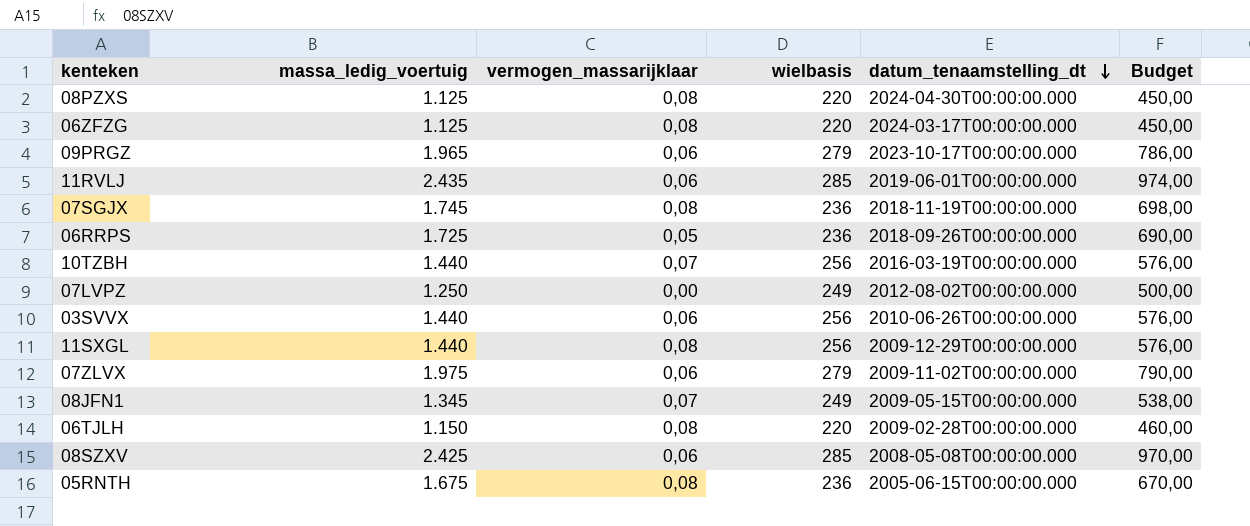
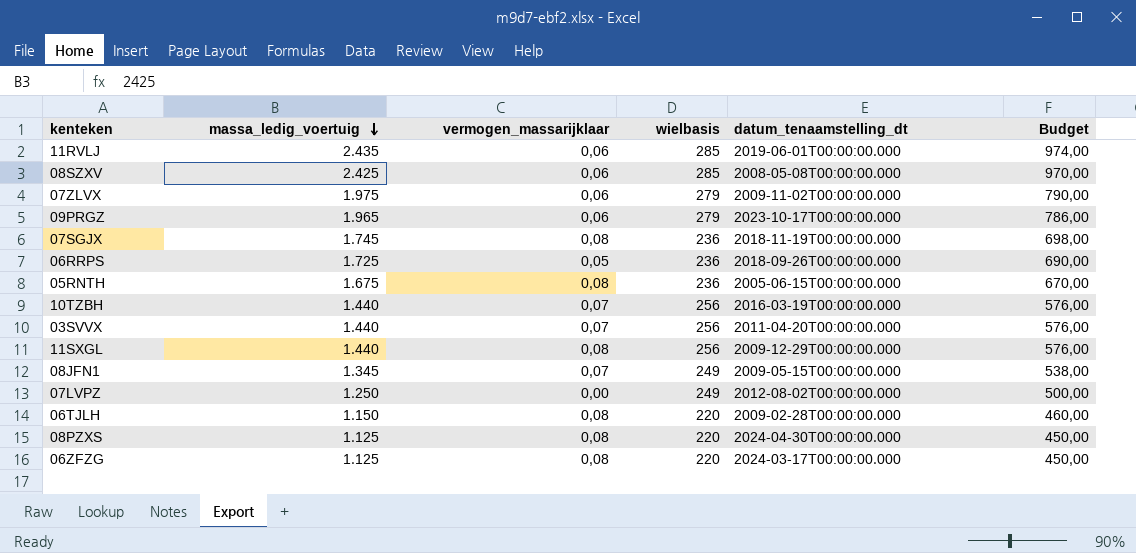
row order: datum_tenaamstelling_dt descending -> massa_ledig_voertuig descending
03SVVX | vermogen_massarijklaar: 0,06 -> 0,07
03SVVX | datum_tenaamstelling_dt: 2010-06-26T00:00:00.000 -> 2011-04-20T00:00:00.000

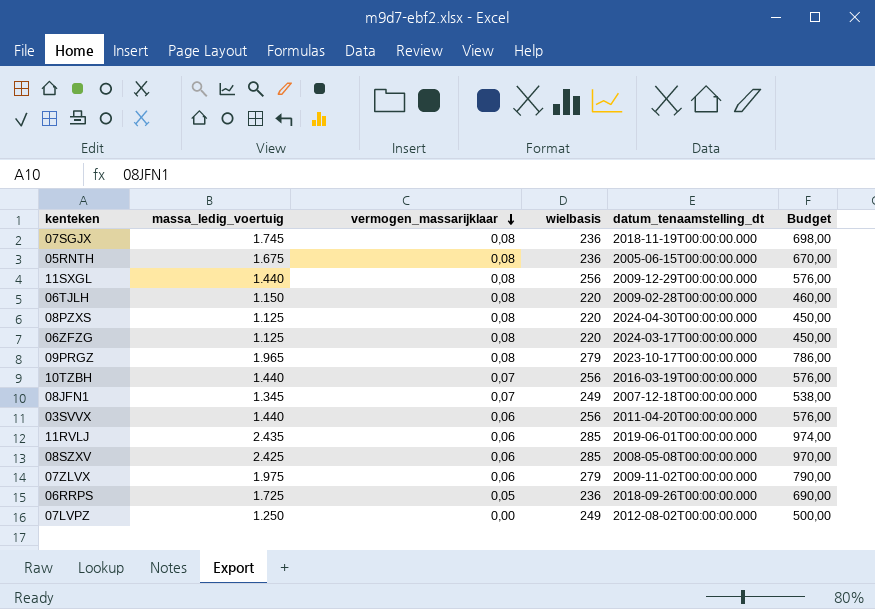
row order: massa_ledig_voertuig descending -> vermogen_massarijklaar descending
09PRGZ | vermogen_massarijklaar: 0,06 -> 0,08
08JFN1 | datum_tenaamstelling_dt: 2009-05-15T00:00:00.000 -> 2007-12-18T00:00:00.000
03SVVX | vermogen_massarijklaar: 0,07 -> 0,06

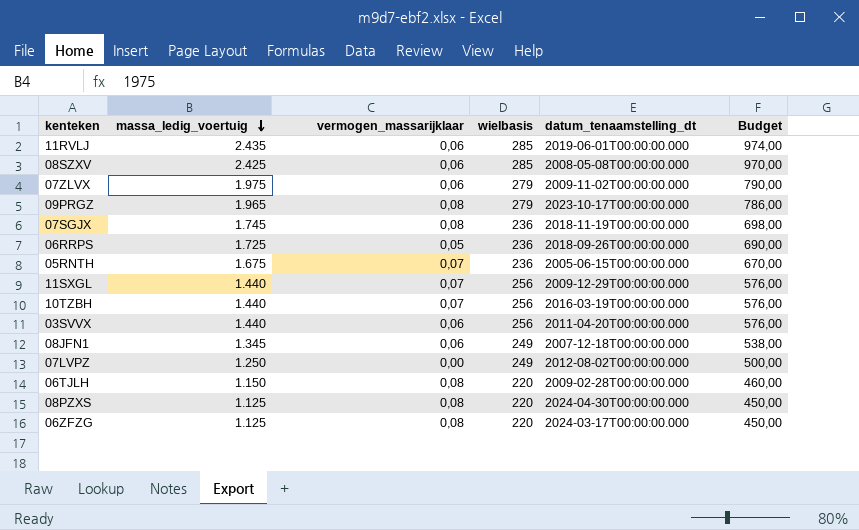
row order: vermogen_massarijklaar descending -> massa_ledig_voertuig descending
05RNTH | vermogen_massarijklaar: 0,08 -> 0,07
11SXGL | vermogen_massarijklaar: 0,08 -> 0,07
08JFN1 | vermogen_massarijklaar: 0,07 -> 0,06

